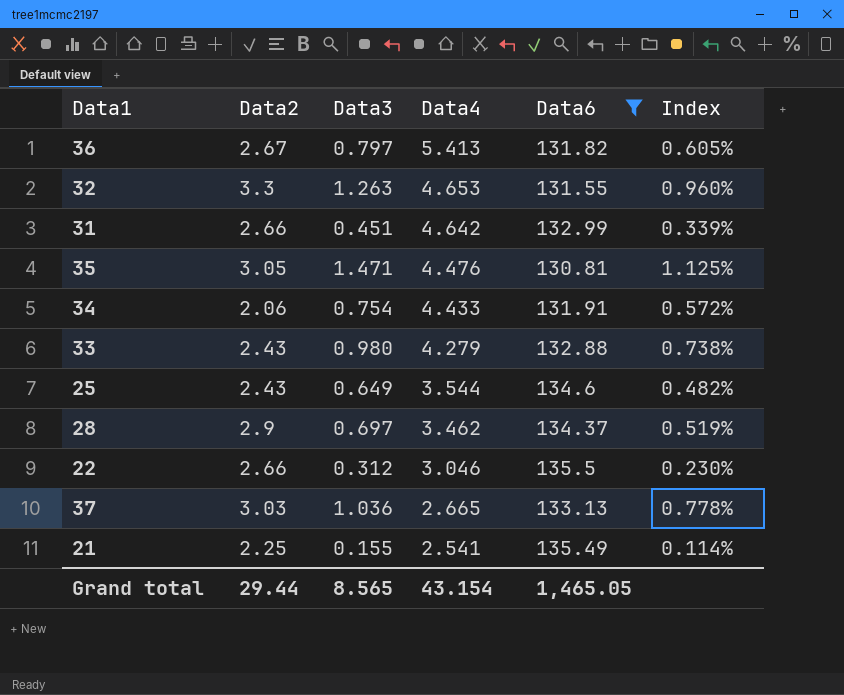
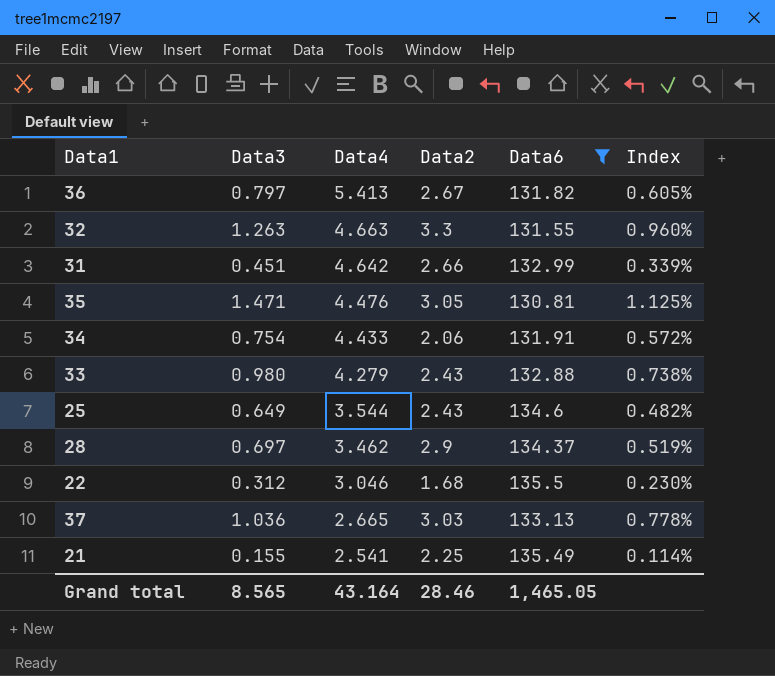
column Data2 | position: 2 -> 4
32 | Data4: 4.653 -> 4.663
22 | Data2: 2.66 -> 1.68
Grand total | Data4: 43.154 -> 43.164
Grand total | Data2: 29.44 -> 28.46

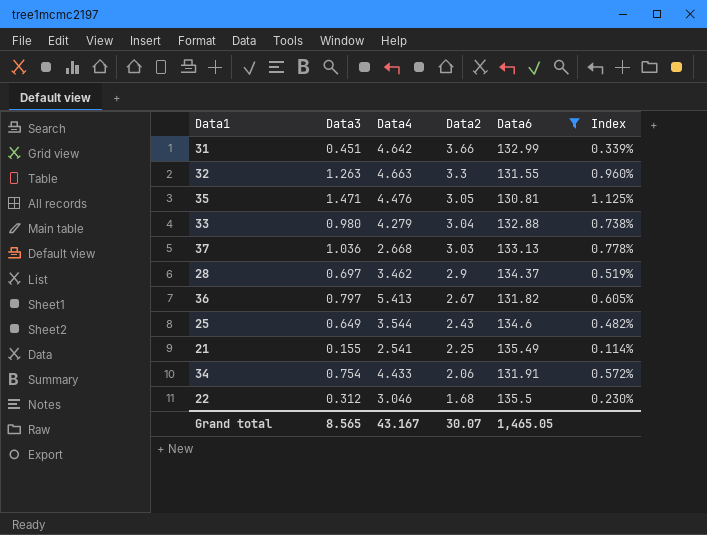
row order: Data4 descending -> Data2 descending
31 | Data2: 2.66 -> 3.66
33 | Data2: 2.43 -> 3.04
37 | Data4: 2.665 -> 2.668
Grand total | Data4: 43.164 -> 43.167
Grand total | Data2: 28.46 -> 30.07

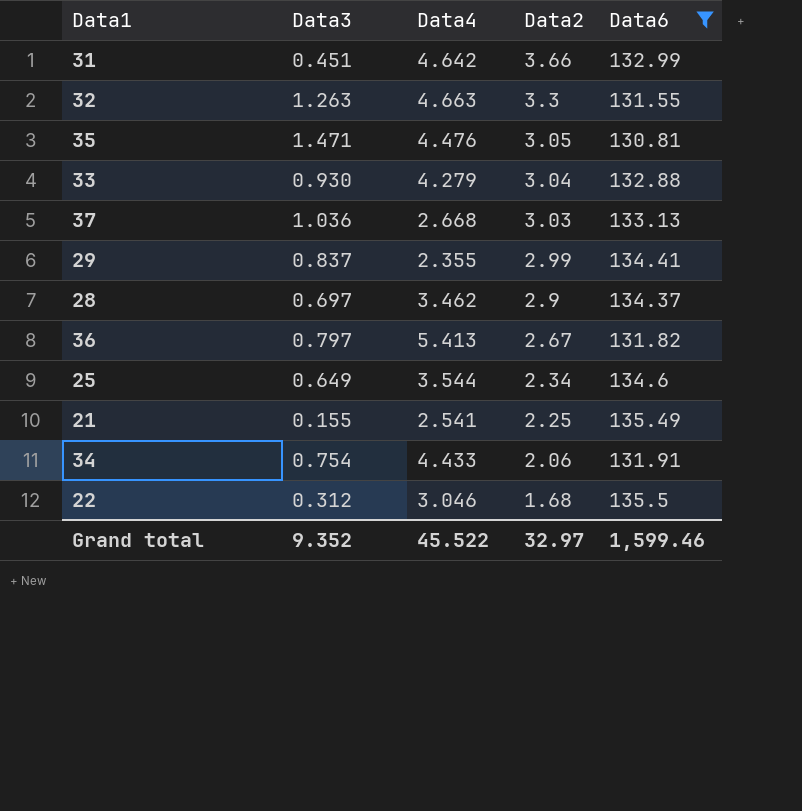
column Index | formula: [Data3] / [Data6] -> none
33 | Data3: 0.980 -> 0.930
row 29: none -> 0.837 | 2.355 | 2.99 | 134.41
25 | Data2: 2.43 -> 2.34
Grand total | Data3: 8.565 -> 9.352
Grand total | Data4: 43.167 -> 45.522
Grand total | Data2: 30.07 -> 32.97
Grand total | Data6: 1,465.05 -> 1,599.46

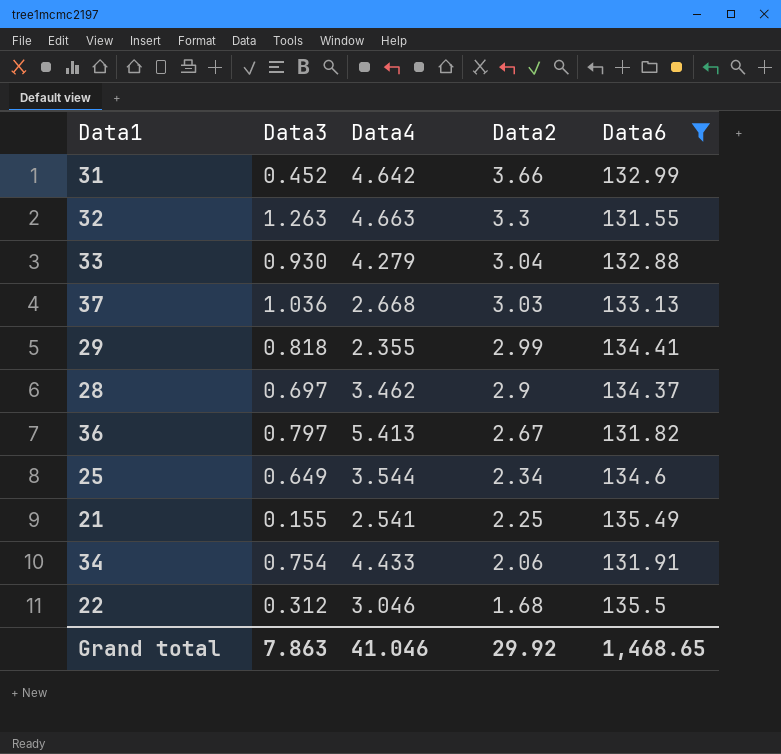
row 35: 1.471 | 4.476 | 3.05 | 130.81 -> none
31 | Data3: 0.451 -> 0.452
29 | Data3: 0.837 -> 0.818
Grand total | Data3: 9.352 -> 7.863
Grand total | Data4: 45.522 -> 41.046
Grand total | Data2: 32.97 -> 29.92
Grand total | Data6: 1,599.46 -> 1,468.65

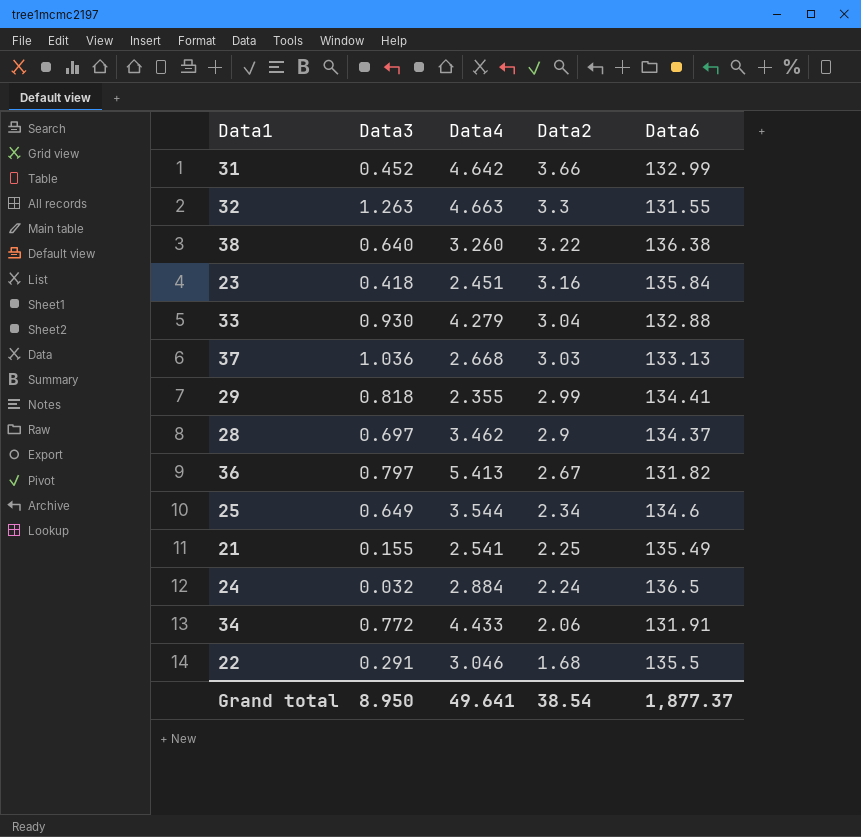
filter: Data6 <= 135.5 -> none
34 | Data3: 0.754 -> 0.772
22 | Data3: 0.312 -> 0.291
Grand total | Data3: 7.863 -> 8.950
Grand total | Data4: 41.046 -> 49.641
Grand total | Data2: 29.92 -> 38.54
Grand total | Data6: 1,468.65 -> 1,877.37

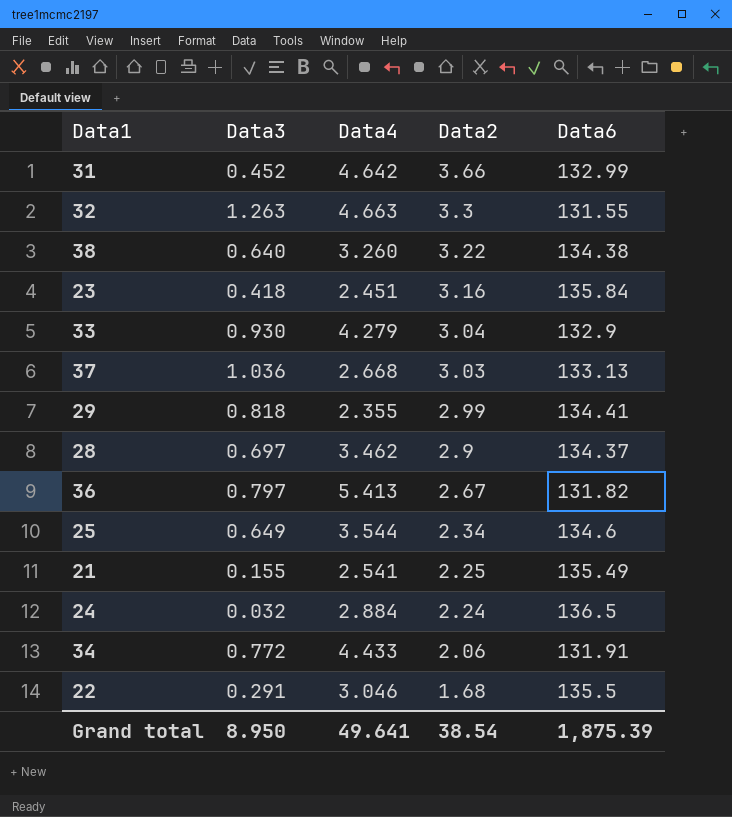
38 | Data6: 136.38 -> 134.38
33 | Data6: 132.88 -> 132.9
Grand total | Data6: 1,877.37 -> 1,875.39

